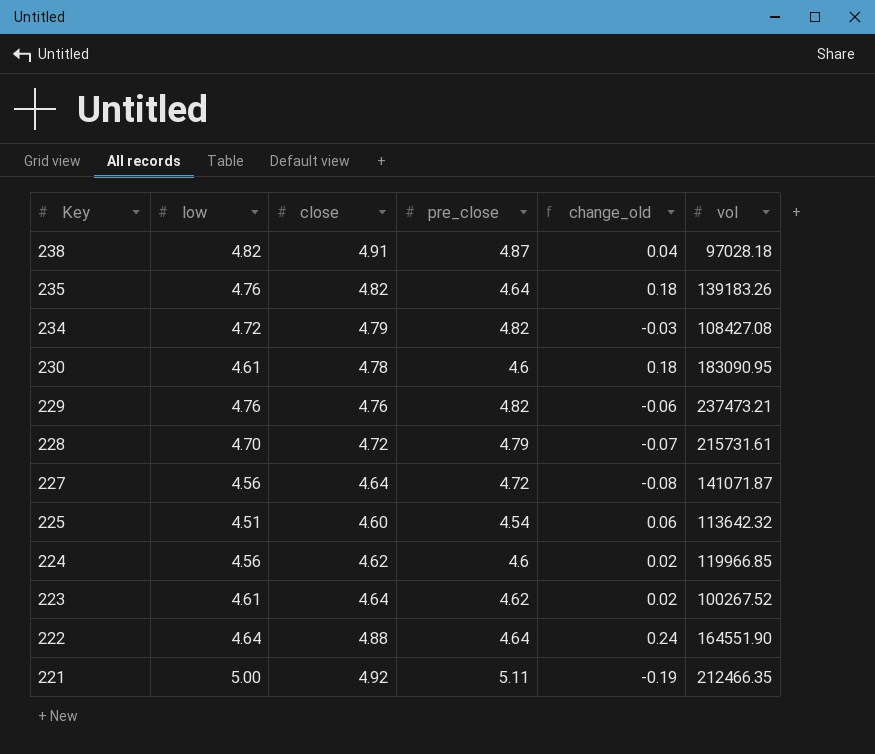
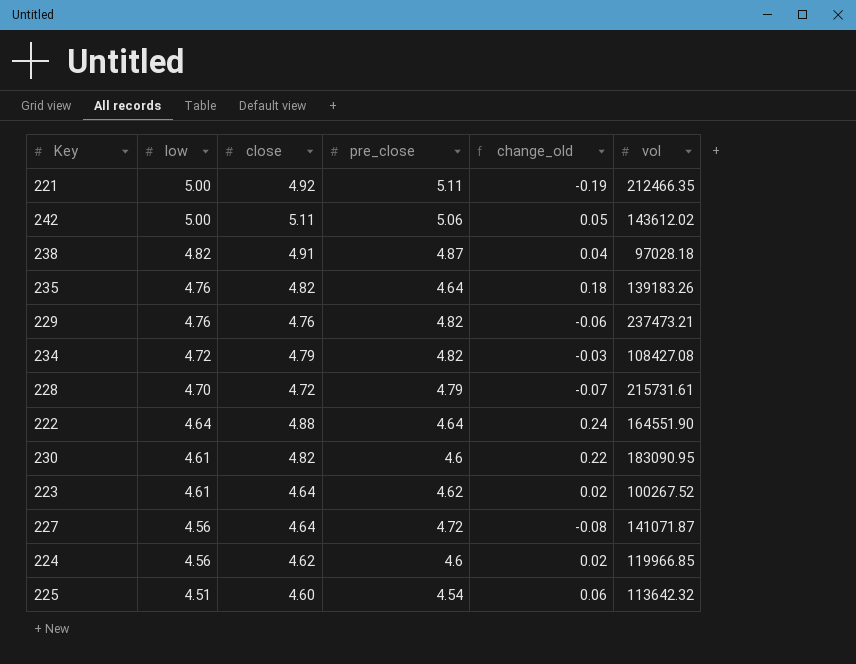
row order: Key descending -> low descending
row 242: none -> 5.00 | 5.11 | 5.06 | 0.05 | 143612.02
230 | close: 4.78 -> 4.82
230 | change_old: 0.18 -> 0.22

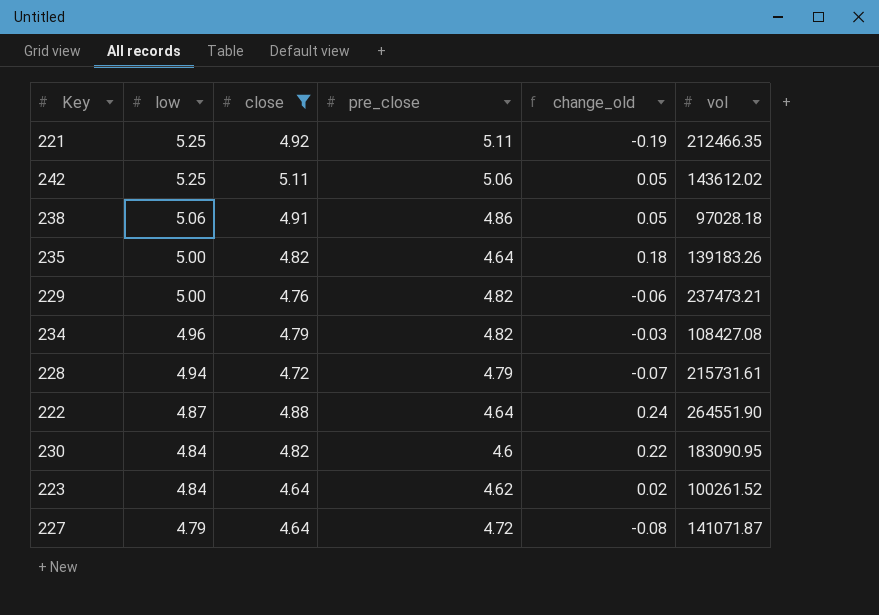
filter: none -> close >= 4.64
221 | low: 5.00 -> 5.25
242 | low: 5.00 -> 5.25
238 | low: 4.82 -> 5.06
238 | pre_close: 4.87 -> 4.86
238 | change_old: 0.04 -> 0.05
235 | low: 4.76 -> 5.00
229 | low: 4.76 -> 5.00
234 | low: 4.72 -> 4.96
228 | low: 4.70 -> 4.94
222 | low: 4.64 -> 4.87
222 | vol: 164551.90 -> 264551.90
230 | low: 4.61 -> 4.84
223 | low: 4.61 -> 4.84
223 | vol: 100267.52 -> 100261.52
227 | low: 4.56 -> 4.79

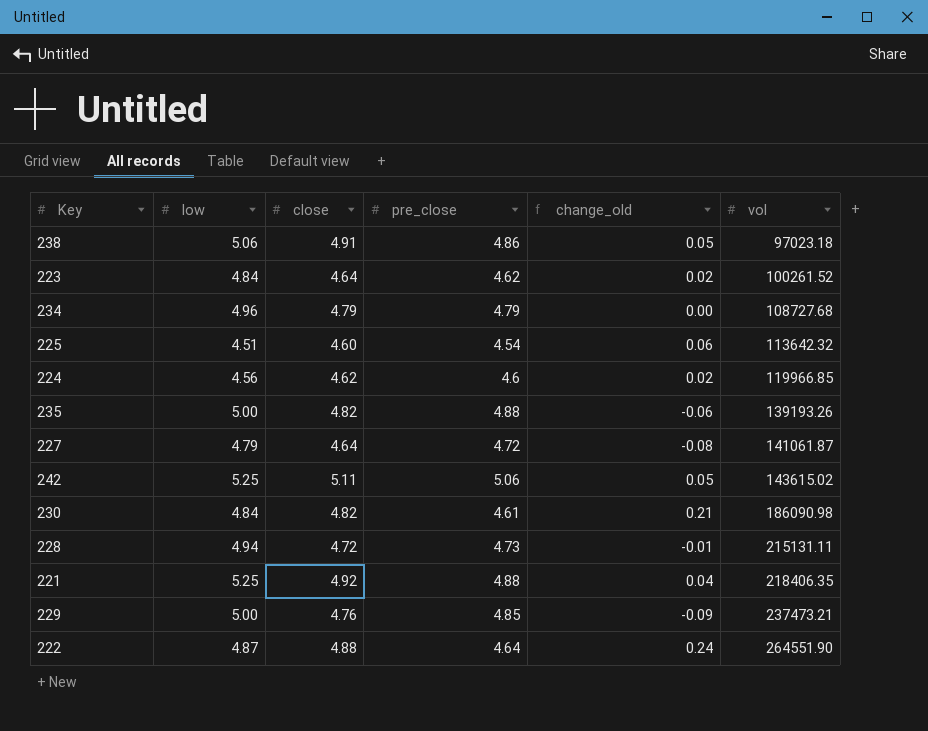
filter: close >= 4.64 -> none
row order: low descending -> vol ascending
238 | vol: 97028.18 -> 97023.18
234 | pre_close: 4.82 -> 4.79
234 | change_old: -0.03 -> 0.00
234 | vol: 108427.08 -> 108727.68
235 | pre_close: 4.64 -> 4.88
235 | change_old: 0.18 -> -0.06
235 | vol: 139183.26 -> 139193.26
227 | vol: 141071.87 -> 141061.87
242 | vol: 143612.02 -> 143615.02
230 | pre_close: 4.6 -> 4.61
230 | change_old: 0.22 -> 0.21
230 | vol: 183090.95 -> 186090.98
228 | pre_close: 4.79 -> 4.73
228 | change_old: -0.07 -> -0.01
228 | vol: 215731.61 -> 215131.11
221 | pre_close: 5.11 -> 4.88
221 | change_old: -0.19 -> 0.04
221 | vol: 212466.35 -> 218406.35
229 | pre_close: 4.82 -> 4.85
229 | change_old: -0.06 -> -0.09

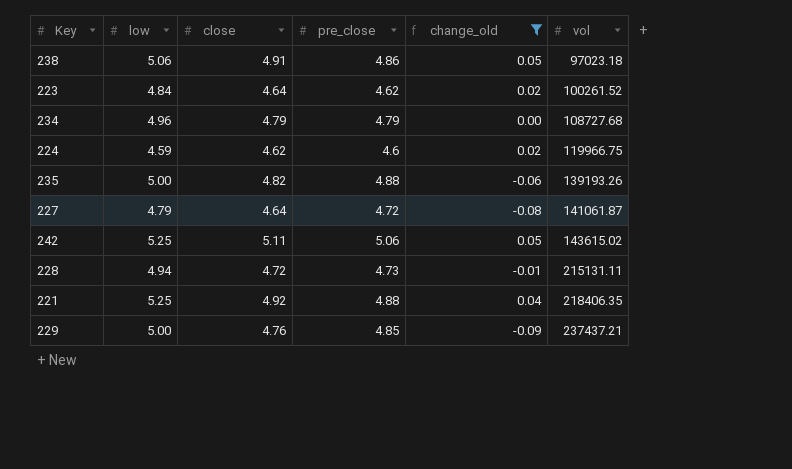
filter: none -> change_old <= 0.05
224 | low: 4.56 -> 4.59
224 | vol: 119966.85 -> 119966.75
229 | vol: 237473.21 -> 237437.21

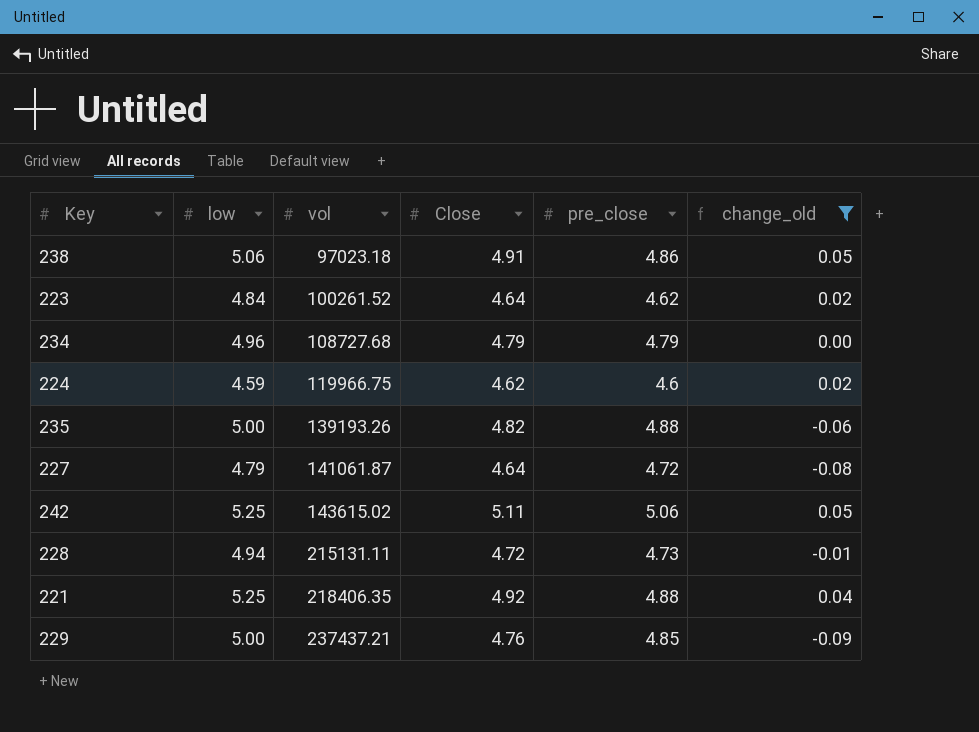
column vol | position: 6 -> 3
column name: close -> Close

